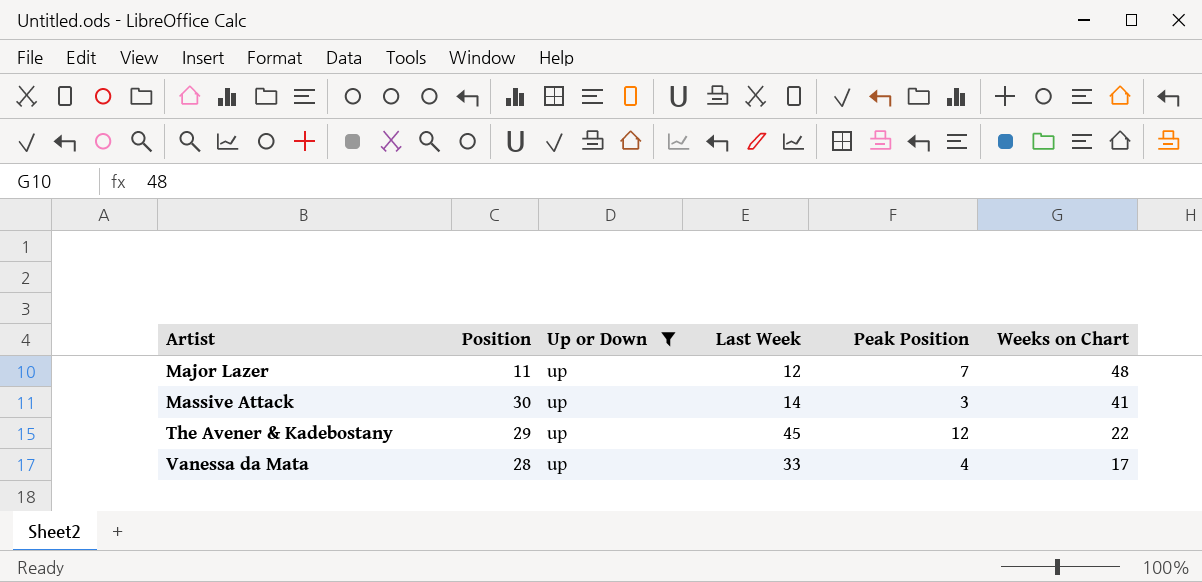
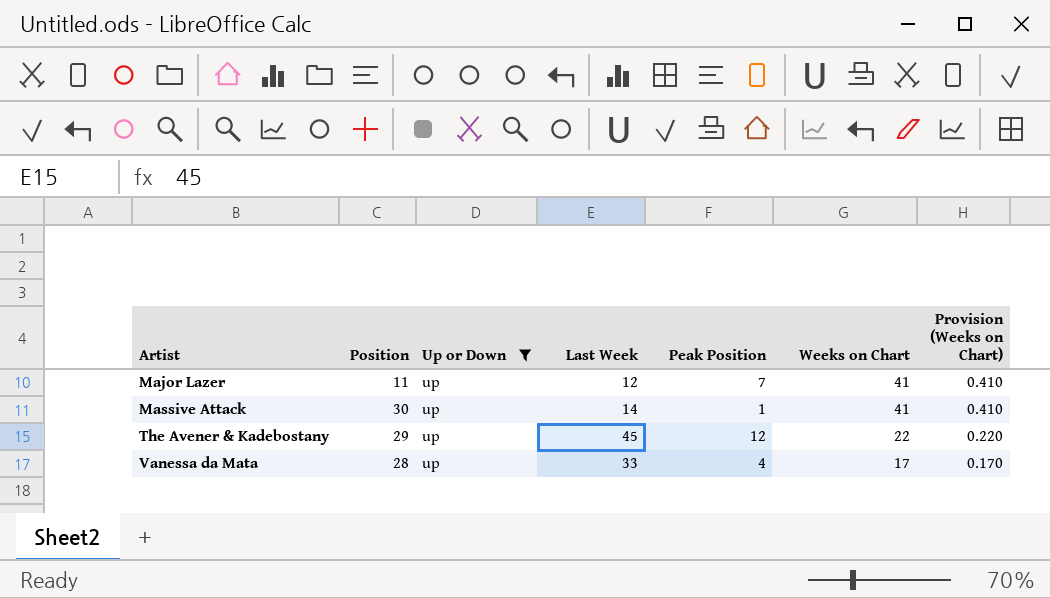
column Provision (Weeks on Chart) | formula: none -> [Weeks on Chart] * 0.01
Major Lazer | Weeks on Chart: 48 -> 41
Massive Attack | Peak Position: 3 -> 1

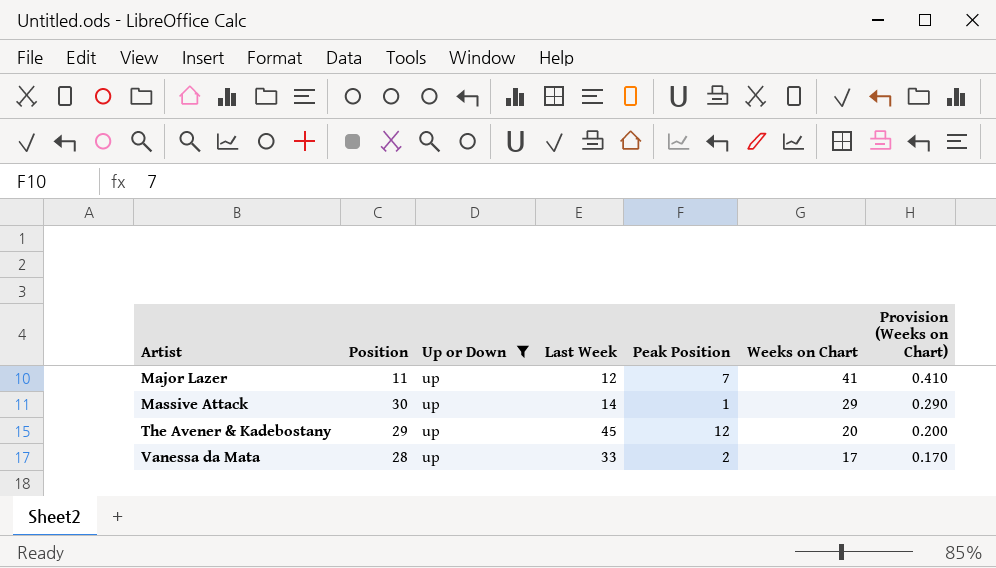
Massive Attack | Weeks on Chart: 41 -> 29
Massive Attack | Provision (Weeks on Chart): 0.410 -> 0.290
The Avener & Kadebostany | Weeks on Chart: 22 -> 20
The Avener & Kadebostany | Provision (Weeks on Chart): 0.220 -> 0.200
Vanessa da Mata | Peak Position: 4 -> 2

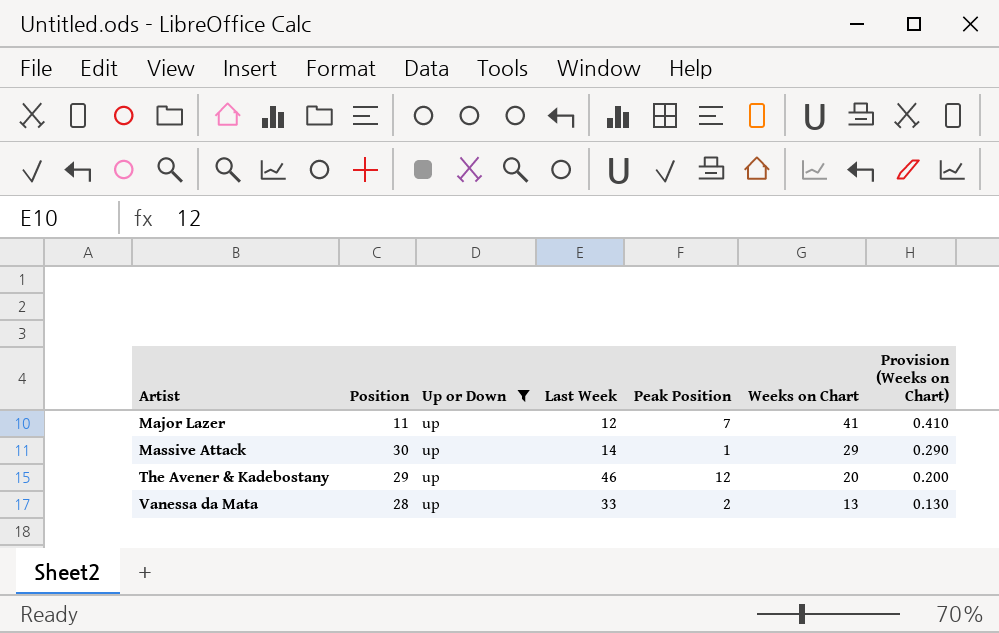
The Avener & Kadebostany | Last Week: 45 -> 46
Vanessa da Mata | Weeks on Chart: 17 -> 13
Vanessa da Mata | Provision (Weeks on Chart): 0.170 -> 0.130

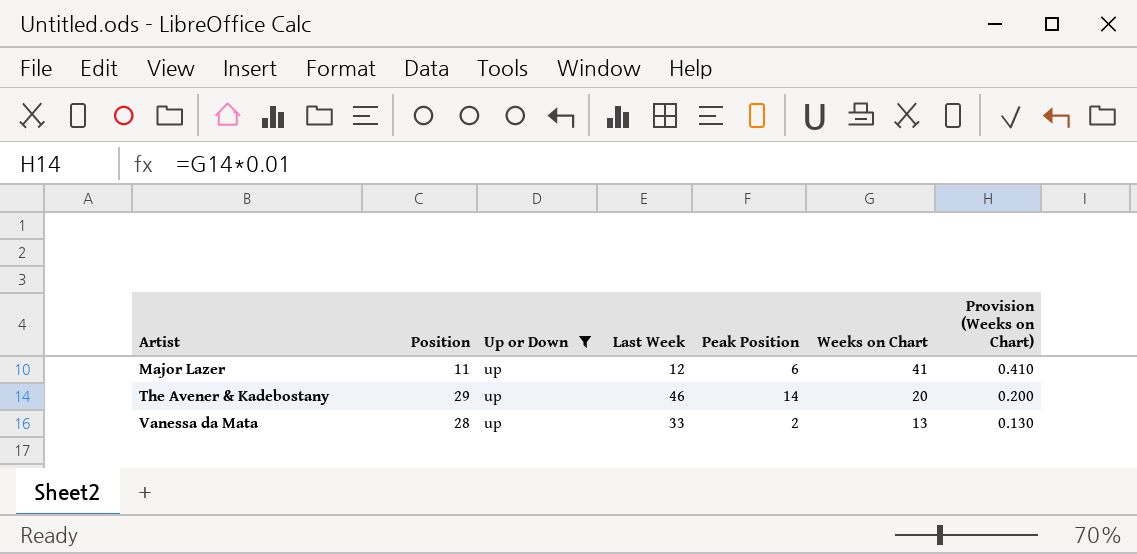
row Massive Attack: 30 | up | 14 | 1 | 29 | 0.290 -> none
Major Lazer | Peak Position: 7 -> 6
The Avener & Kadebostany | Peak Position: 12 -> 14

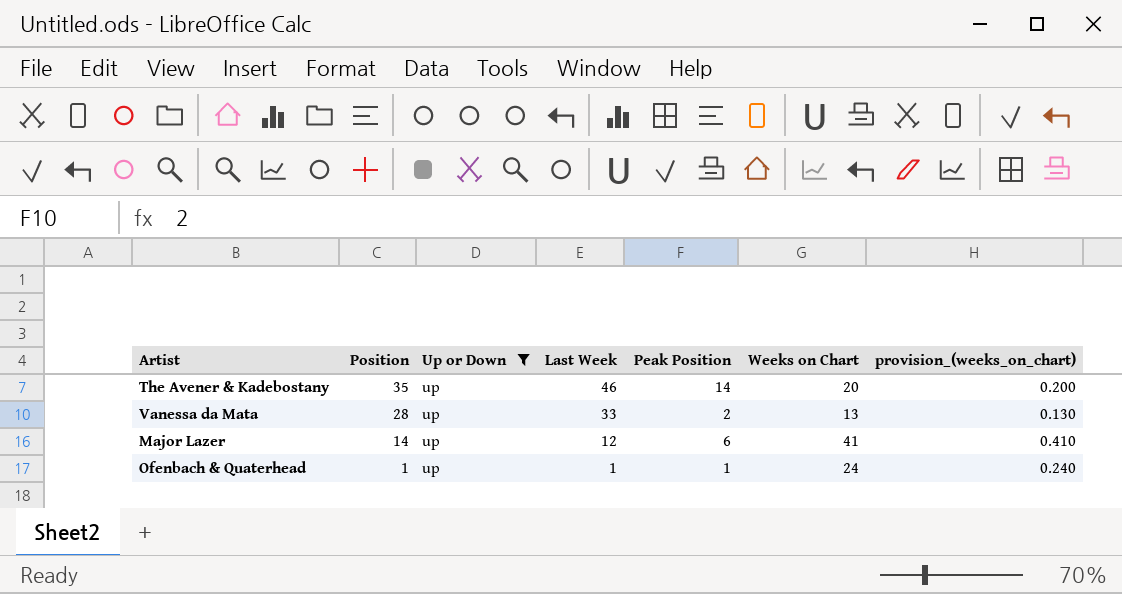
row order: Artist ascending -> Position descending
column name: Provision (Weeks on Chart) -> provision_(weeks_on_chart)
The Avener & Kadebostany | Position: 29 -> 35
Major Lazer | Position: 11 -> 14
row Ofenbach & Quaterhead: none -> 1 | up | 1 | 1 | 24 | 0.240

